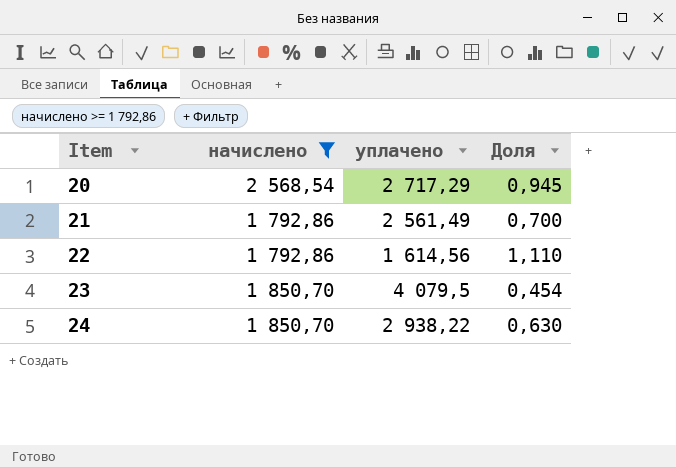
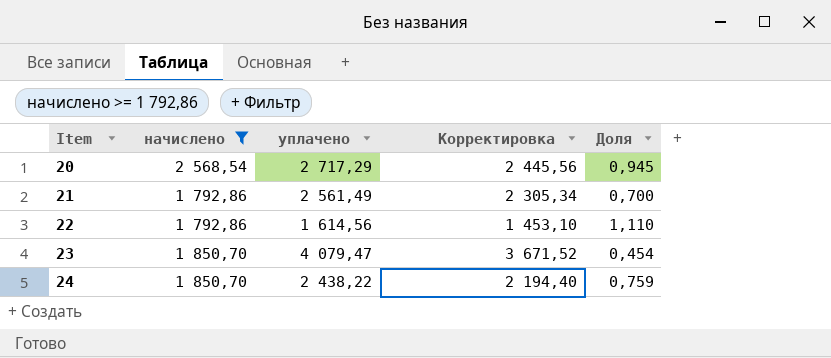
column Корректировка | formula: none -> [уплачено] * 0,9
23 | уплачено: 4 079,5 -> 4 079,47
24 | уплачено: 2 938,22 -> 2 438,22
24 | Доля: 0,630 -> 0,759

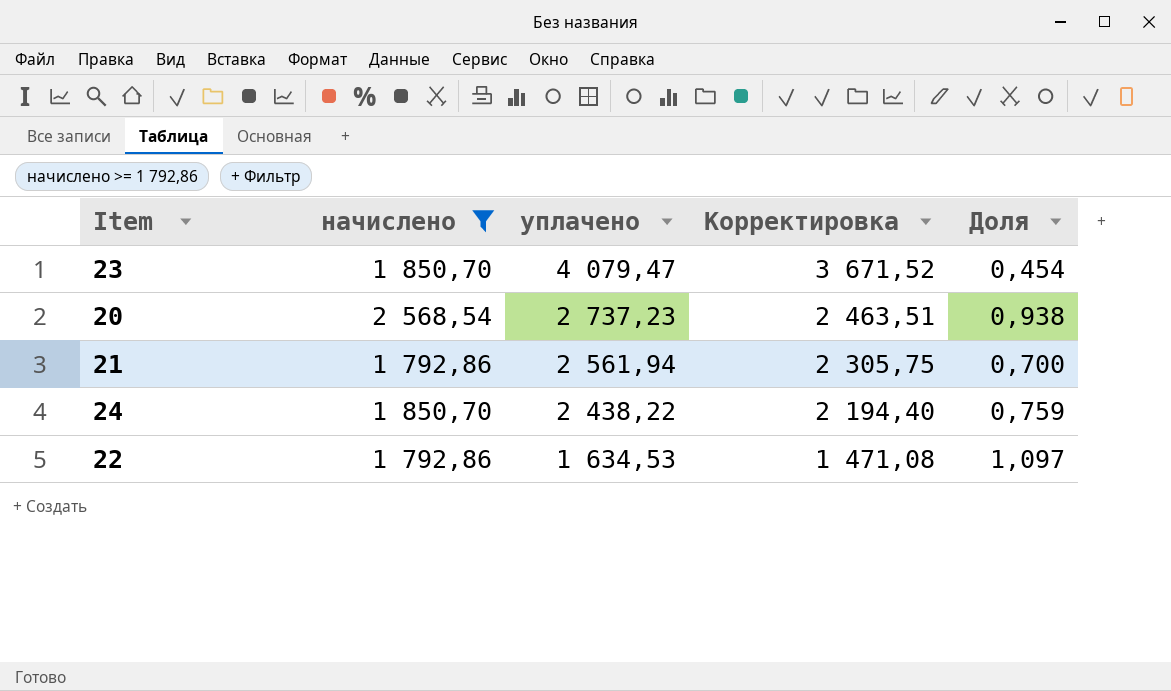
row order: Item ascending -> уплачено descending
20 | уплачено: 2 717,29 -> 2 737,23
20 | Корректировка: 2 445,56 -> 2 463,51
20 | Доля: 0,945 -> 0,938
21 | уплачено: 2 561,49 -> 2 561,94
21 | Корректировка: 2 305,34 -> 2 305,75
22 | уплачено: 1 614,56 -> 1 634,53
22 | Корректировка: 1 453,10 -> 1 471,08
22 | Доля: 1,110 -> 1,097

